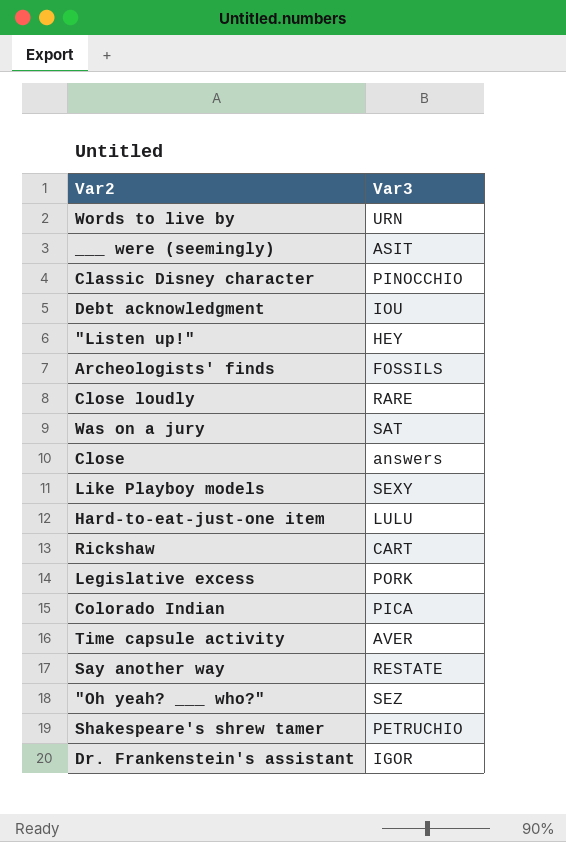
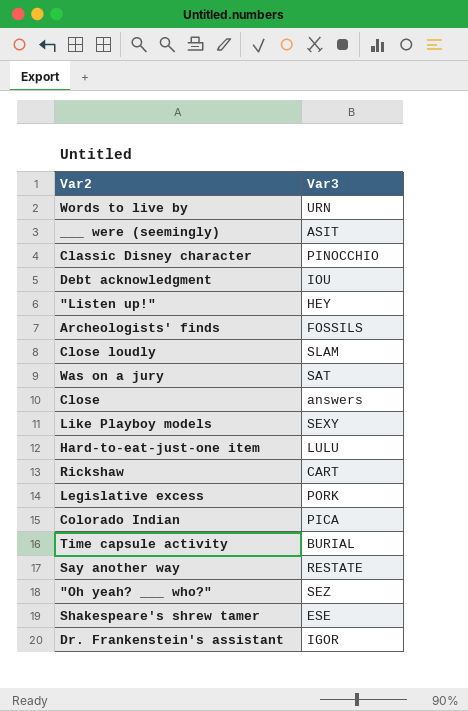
Close loudly | Var3: RARE -> SLAM
Time capsule activity | Var3: AVER -> BURIAL
Shakespeare's shrew tamer | Var3: PETRUCHIO -> ESE

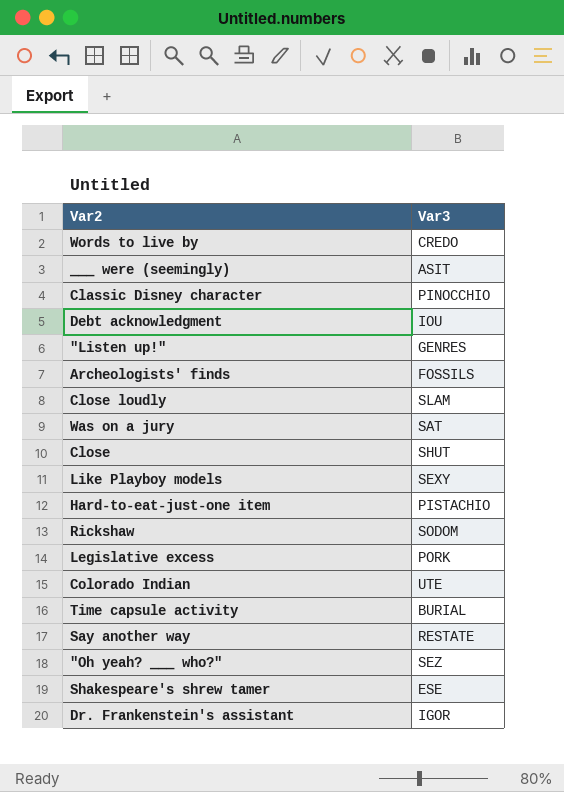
Words to live by | Var3: URN -> CREDO
"Listen up!" | Var3: HEY -> GENRES
Close | Var3: answers -> SHUT
Hard-to-eat-just-one item | Var3: LULU -> PISTACHIO
Rickshaw | Var3: CART -> SODOM
Colorado Indian | Var3: PICA -> UTE

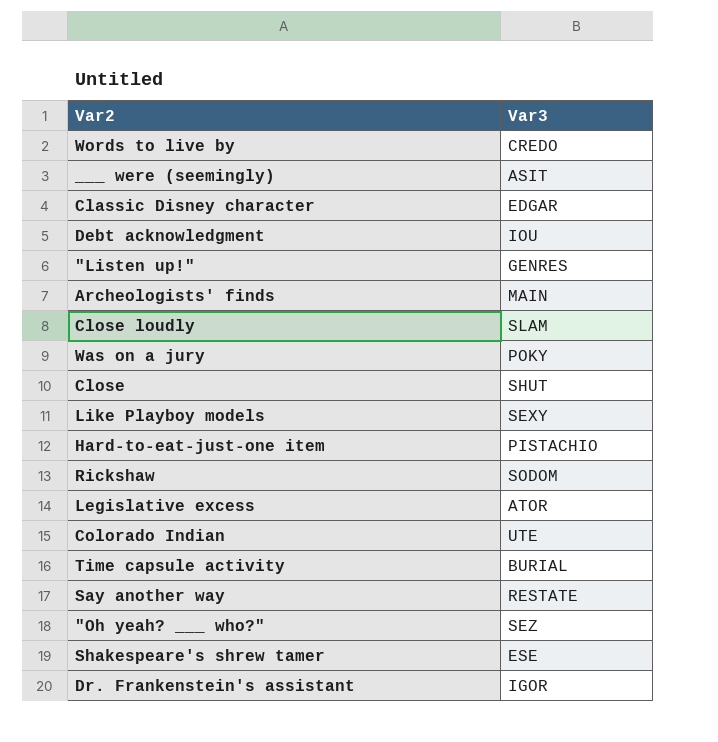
Classic Disney character | Var3: PINOCCHIO -> EDGAR
Archeologists' finds | Var3: FOSSILS -> MAIN
Was on a jury | Var3: SAT -> POKY
Legislative excess | Var3: PORK -> ATOR

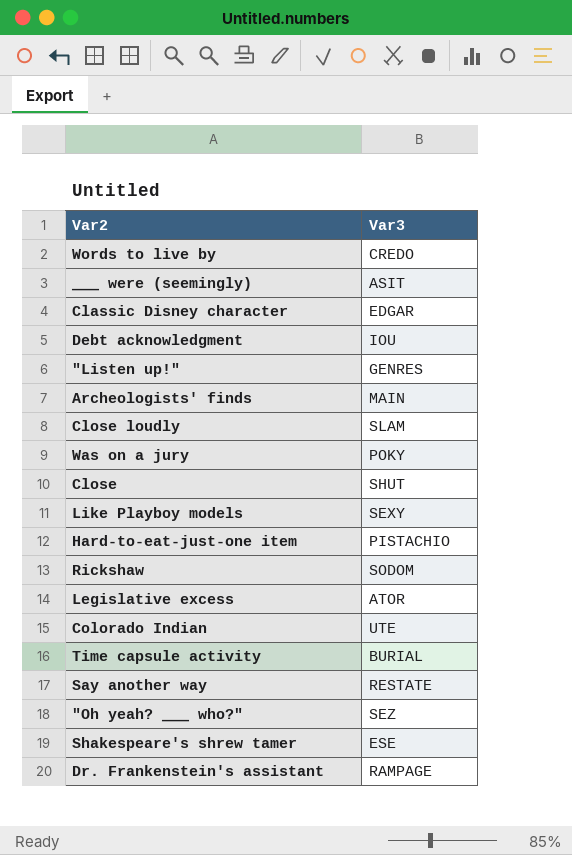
Dr. Frankenstein's assistant | Var3: IGOR -> RAMPAGE

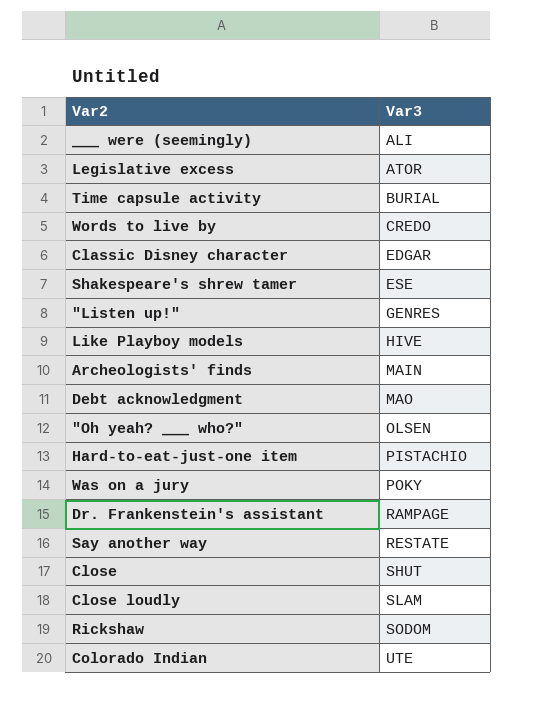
row order: none -> Var3 ascending
___ were (seemingly) | Var3: ASIT -> ALI
Like Playboy models | Var3: SEXY -> HIVE
Debt acknowledgment | Var3: IOU -> MAO
"Oh yeah? ___ who?" | Var3: SEZ -> OLSEN

